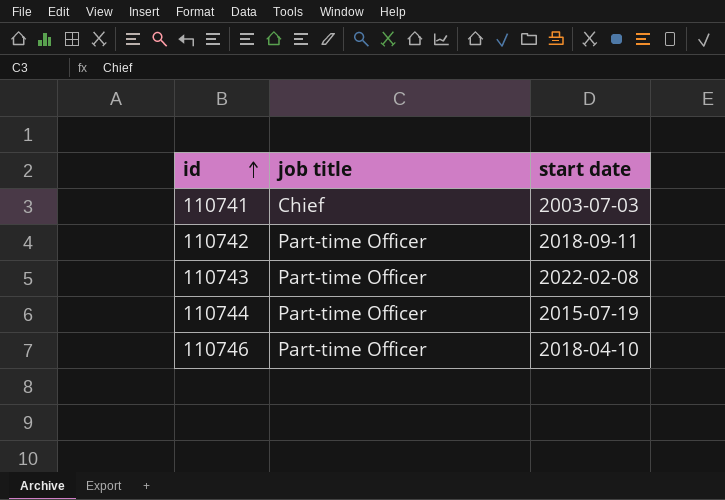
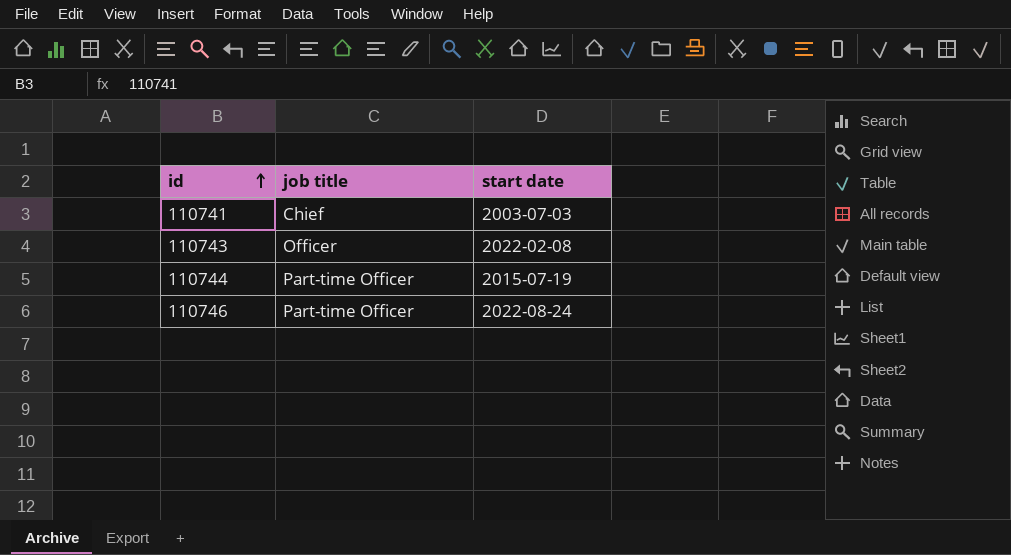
row 110742: Part-time Officer | 2018-09-11 -> none
110743 | job title: Part-time Officer -> Officer
110746 | start date: 2018-04-10 -> 2022-08-24

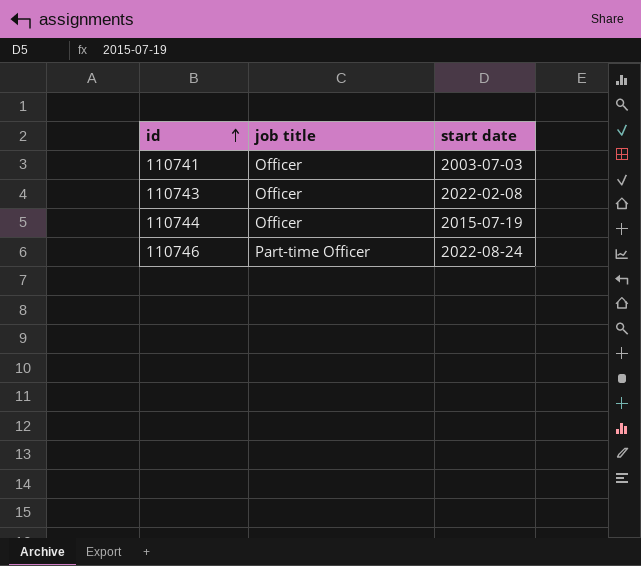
110741 | job title: Chief -> Officer
110744 | job title: Part-time Officer -> Officer

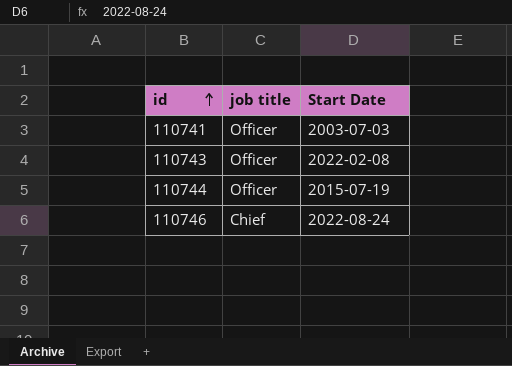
column name: start date -> Start Date
110746 | job title: Part-time Officer -> Chief

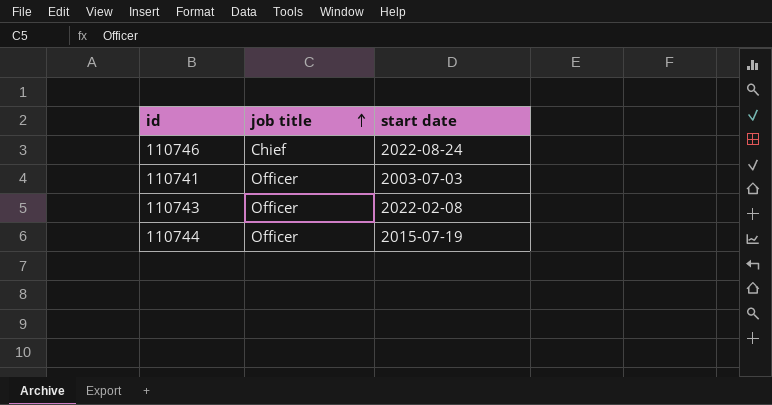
row order: id ascending -> job title ascending
column name: Start Date -> start date

